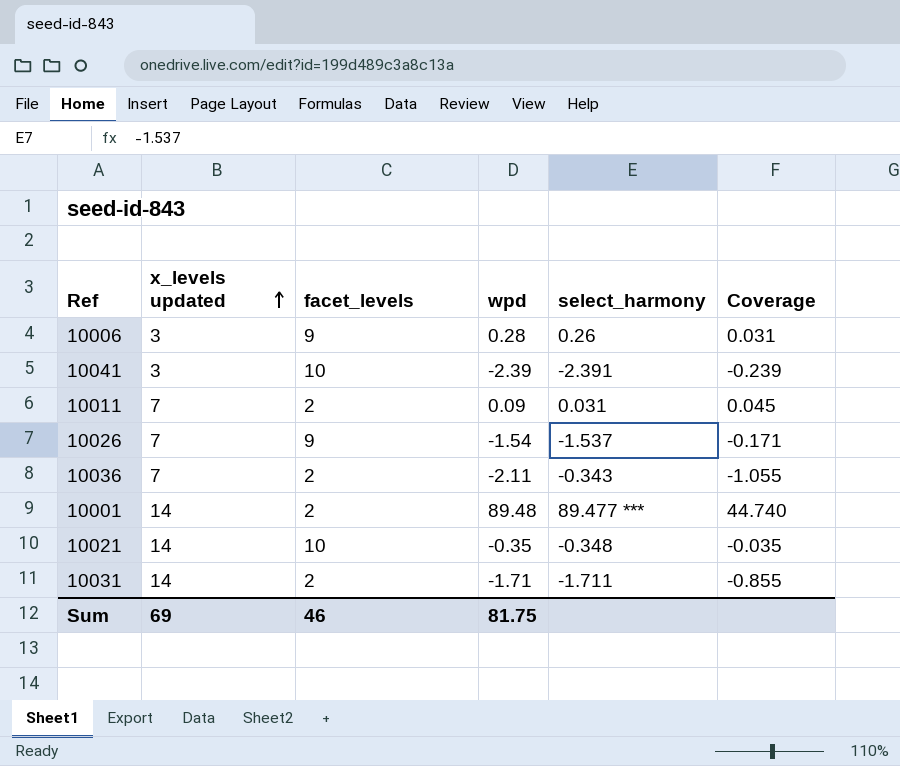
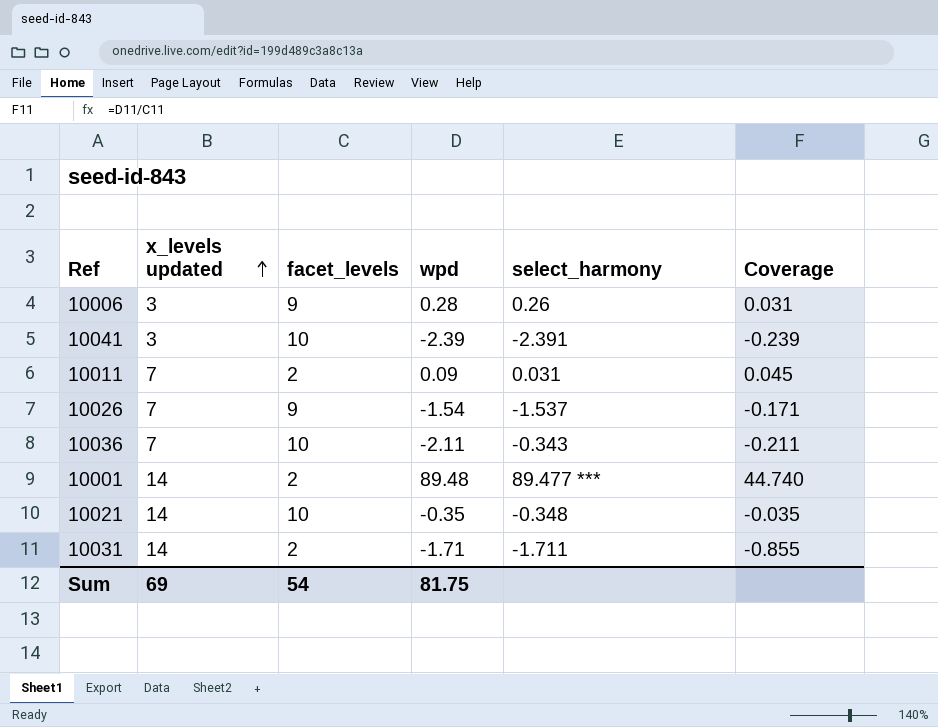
10036 | facet_levels: 2 -> 10
10036 | Coverage: -1.055 -> -0.211
Sum | facet_levels: 46 -> 54

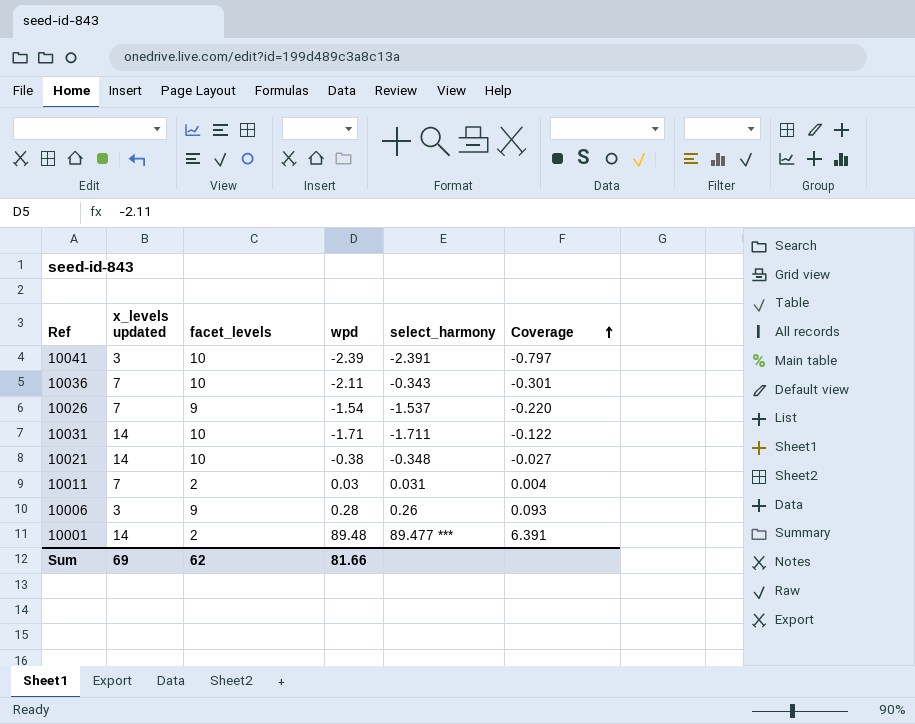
row order: x_levels updated ascending -> Coverage ascending
column Coverage | formula: [wpd] / [facet_levels] -> [wpd] / [x_levels updated]
10031 | facet_levels: 2 -> 10
10021 | wpd: -0.35 -> -0.38
10011 | wpd: 0.09 -> 0.03
Sum | facet_levels: 54 -> 62
Sum | wpd: 81.75 -> 81.66

